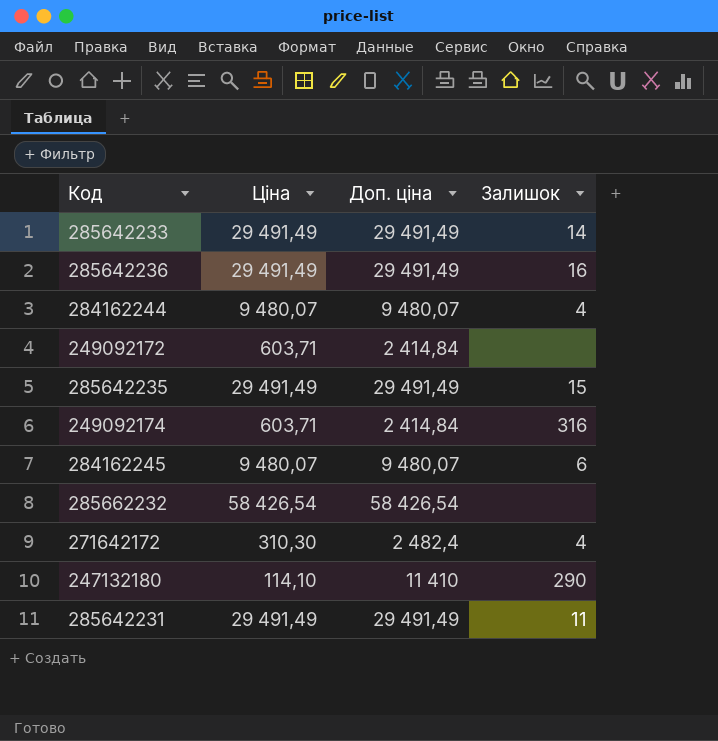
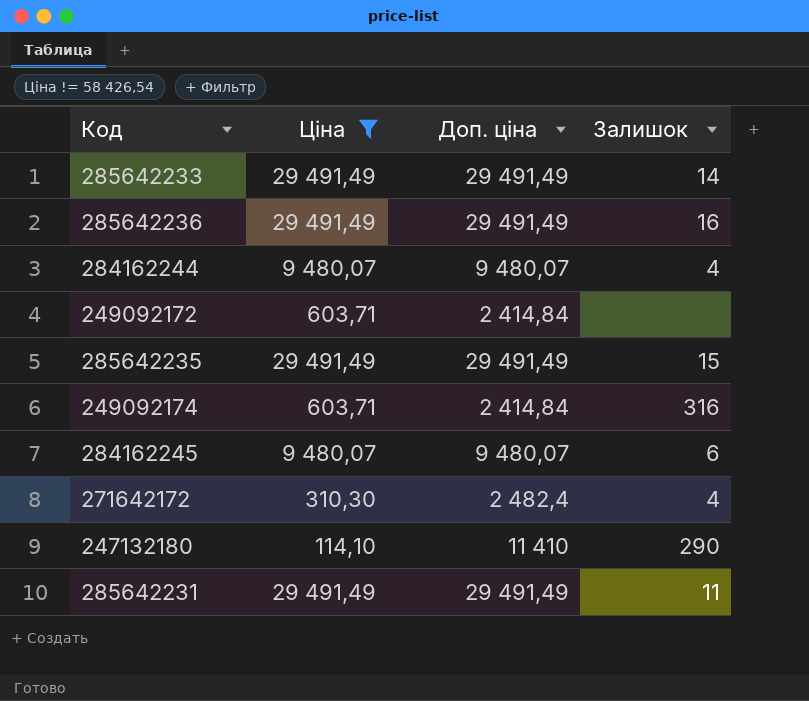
filter: none -> Ціна != 58 426,54

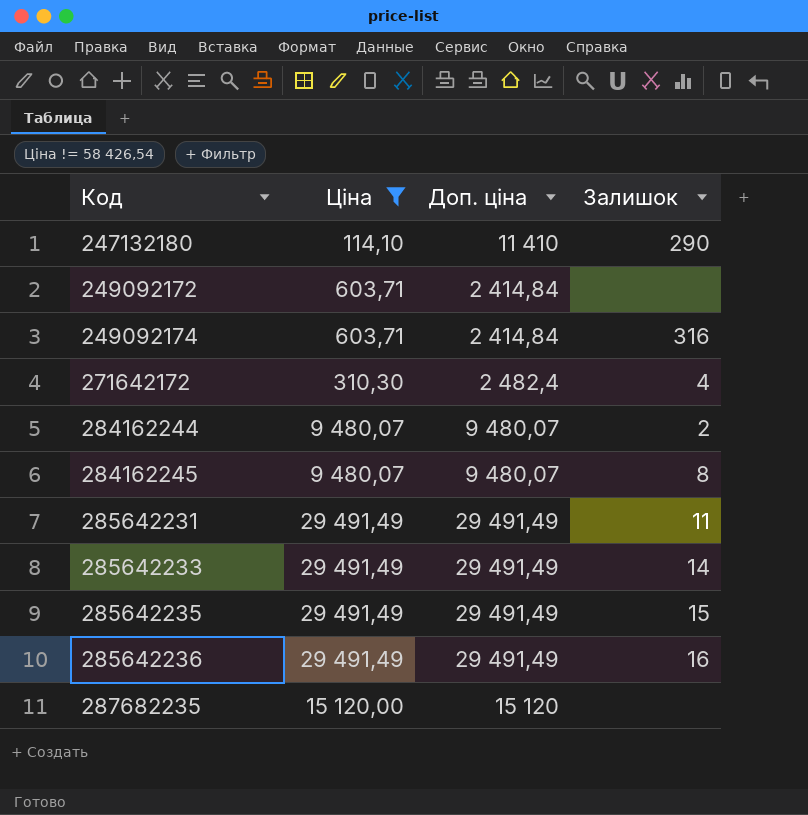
row order: none -> Код ascending
284162244 | Залишок: 4 -> 2
284162245 | Залишок: 6 -> 8
row 287682235: none -> 15 120,00 | 15 120 | none

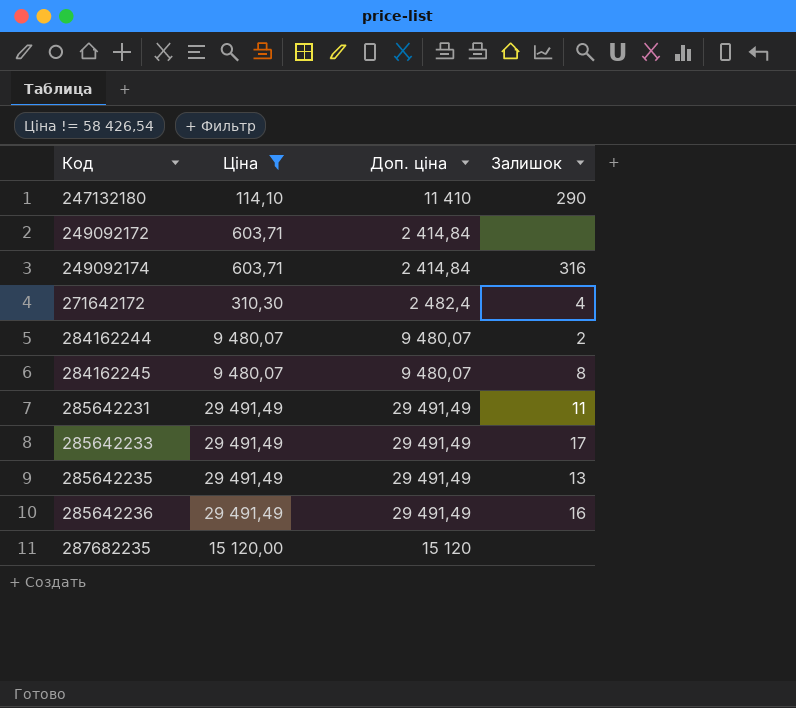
285642233 | Залишок: 14 -> 17
285642235 | Залишок: 15 -> 13

